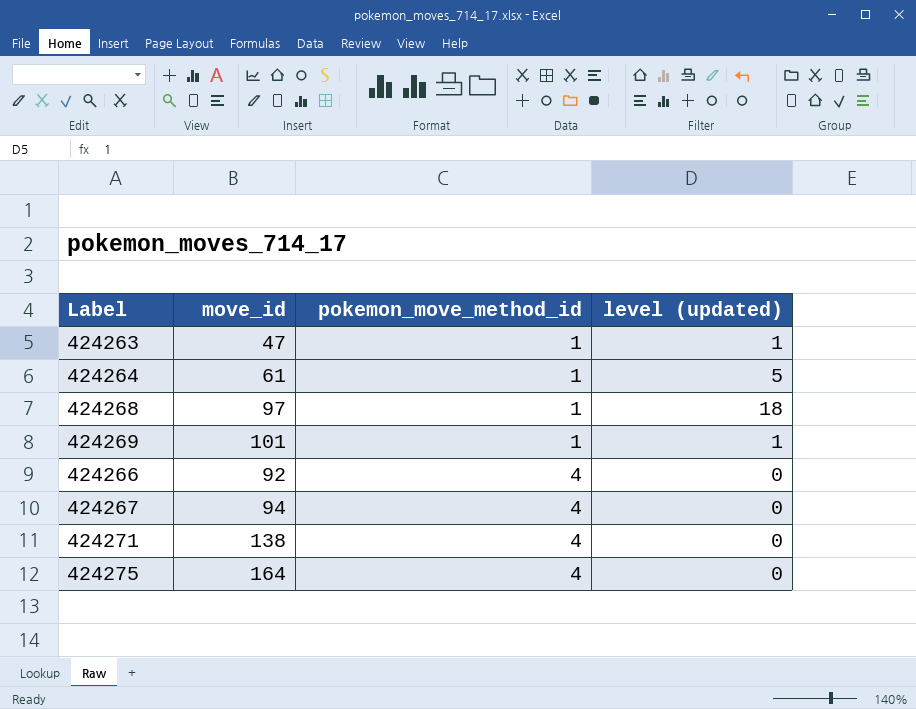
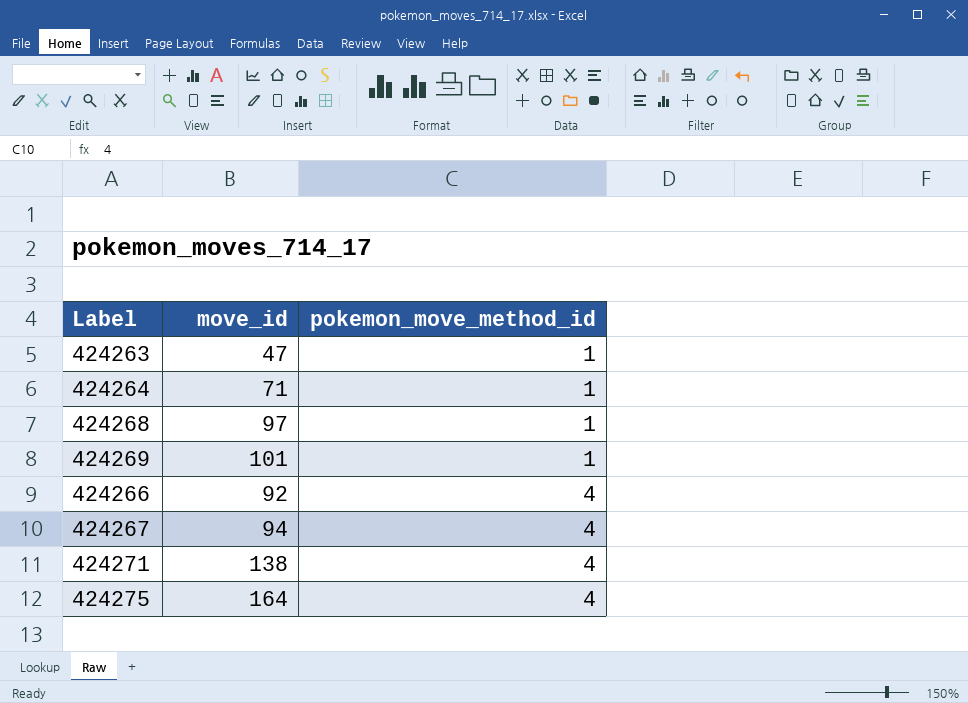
column level (updated) | position: 4 -> none
424264 | move_id: 61 -> 71

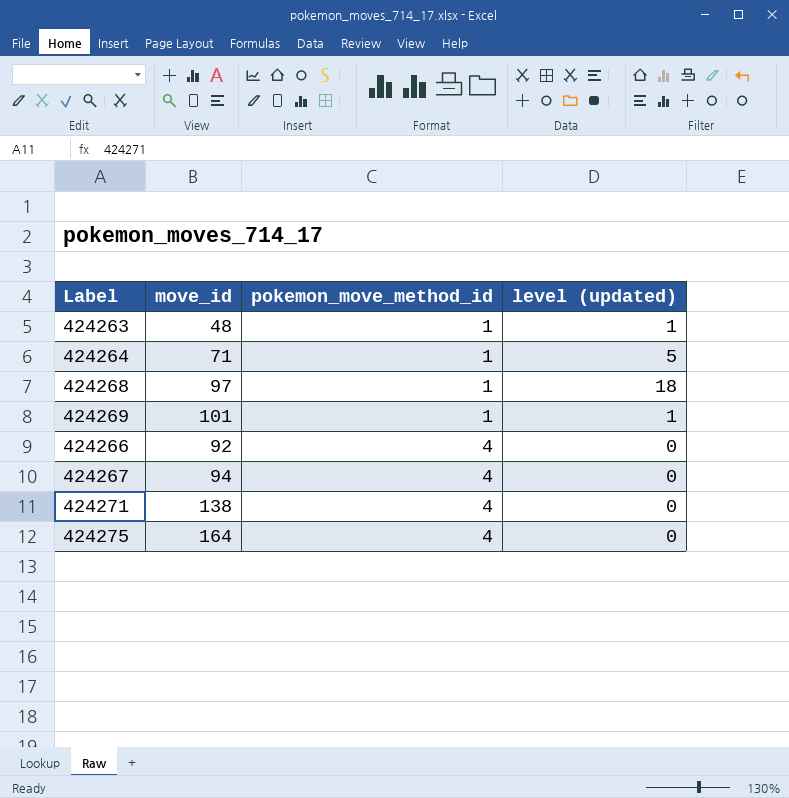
column level (updated) | position: none -> 4
424263 | move_id: 47 -> 48

